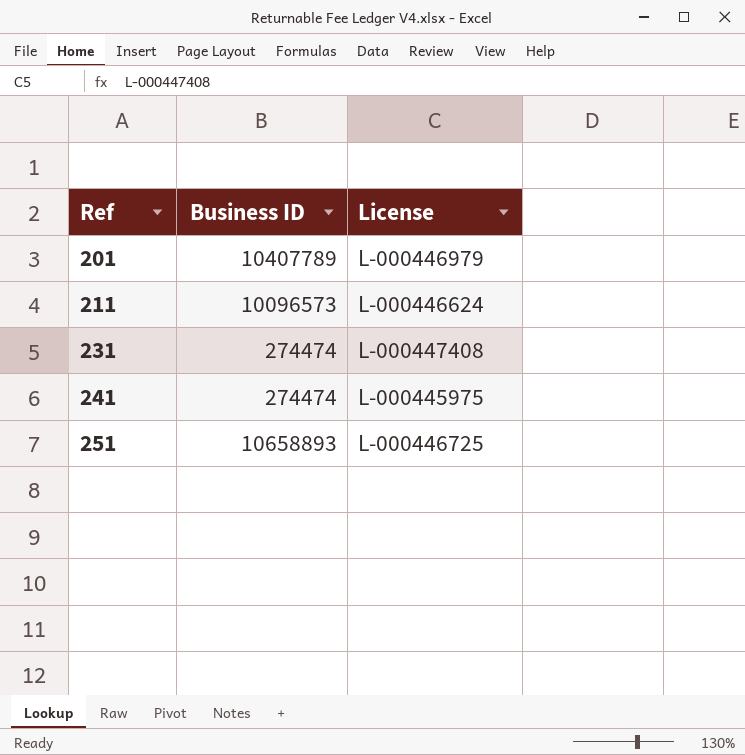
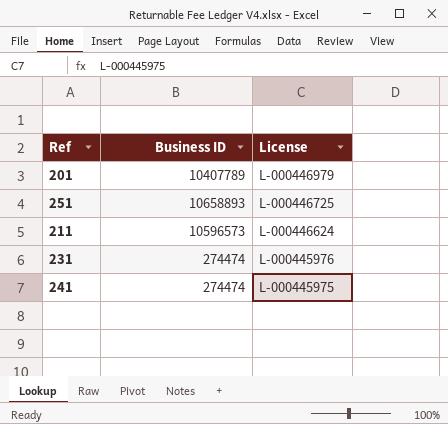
row order: Ref ascending -> License descending
211 | Business ID: 10096573 -> 10596573
231 | License: L-000447408 -> L-000445976

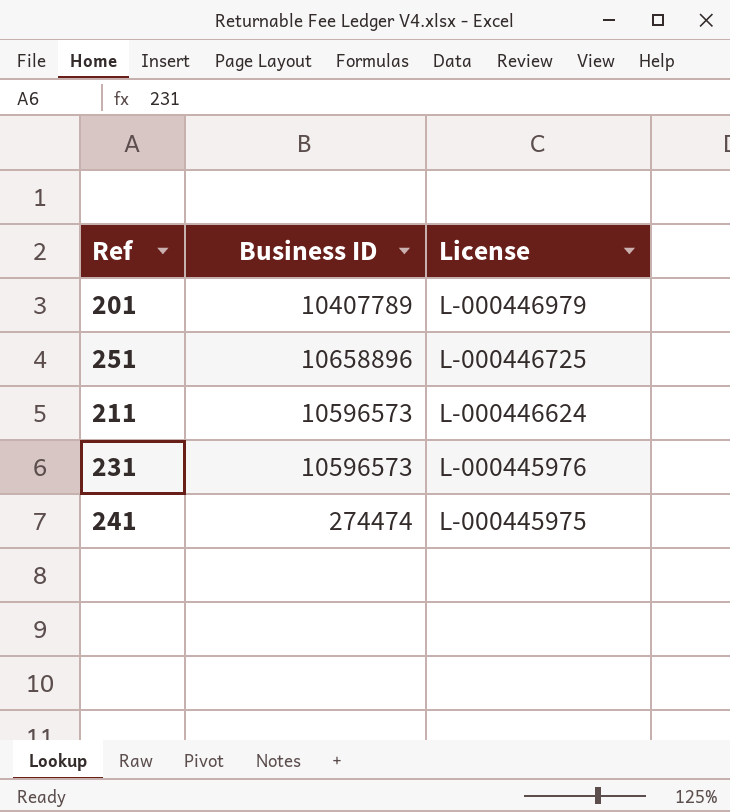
251 | Business ID: 10658893 -> 10658896
231 | Business ID: 274474 -> 10596573

